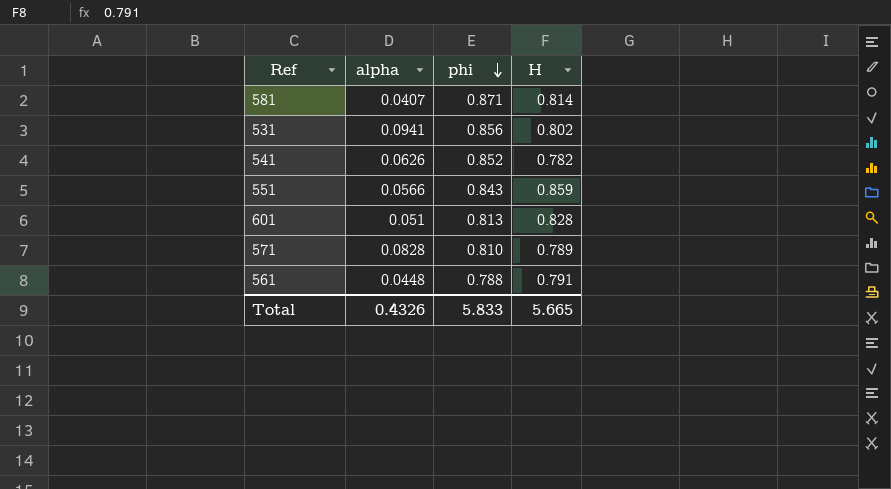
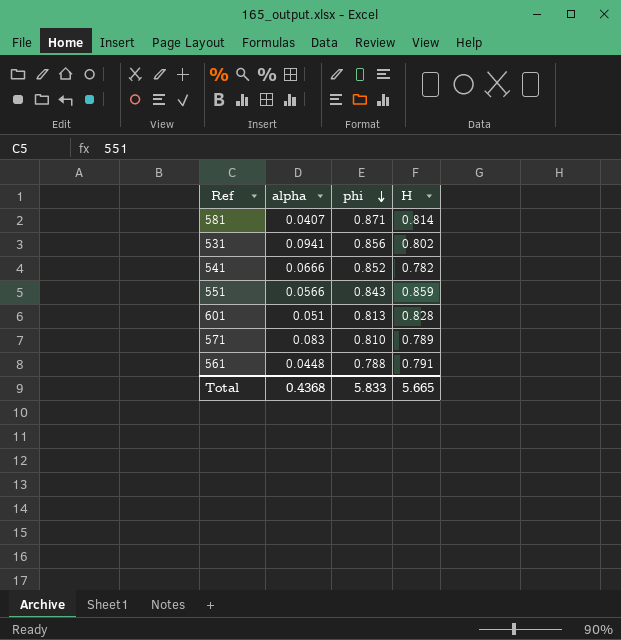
541 | alpha: 0.0626 -> 0.0666
571 | alpha: 0.0828 -> 0.083
Total | alpha: 0.4326 -> 0.4368

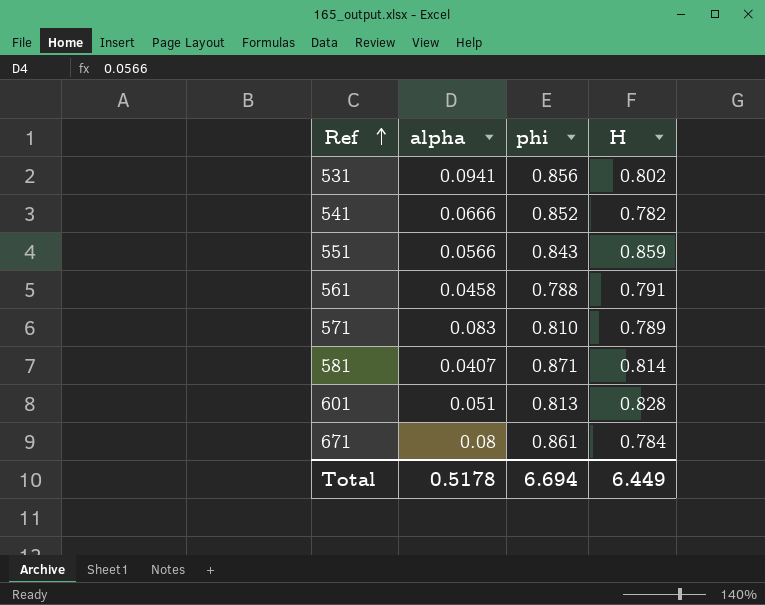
row order: phi descending -> Ref ascending
561 | alpha: 0.0448 -> 0.0458
row 671: none -> 0.08 | 0.861 | 0.784
Total | alpha: 0.4368 -> 0.5178
Total | phi: 5.833 -> 6.694
Total | H: 5.665 -> 6.449

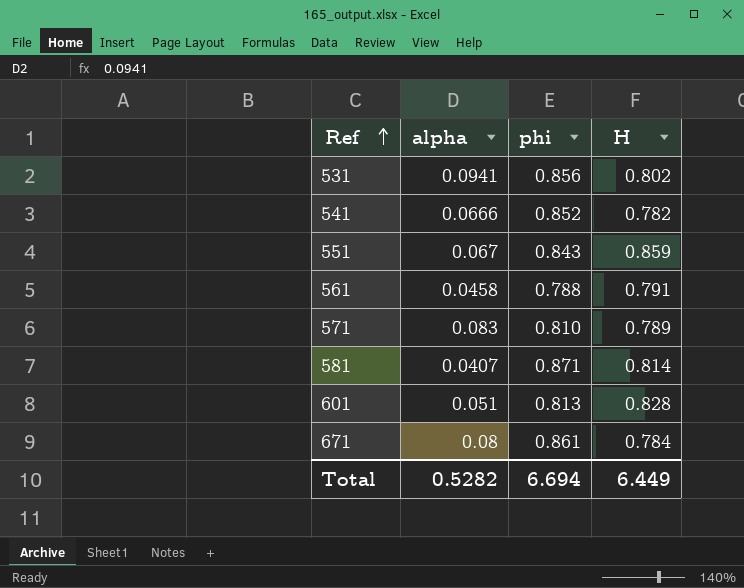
551 | alpha: 0.0566 -> 0.067
Total | alpha: 0.5178 -> 0.5282

